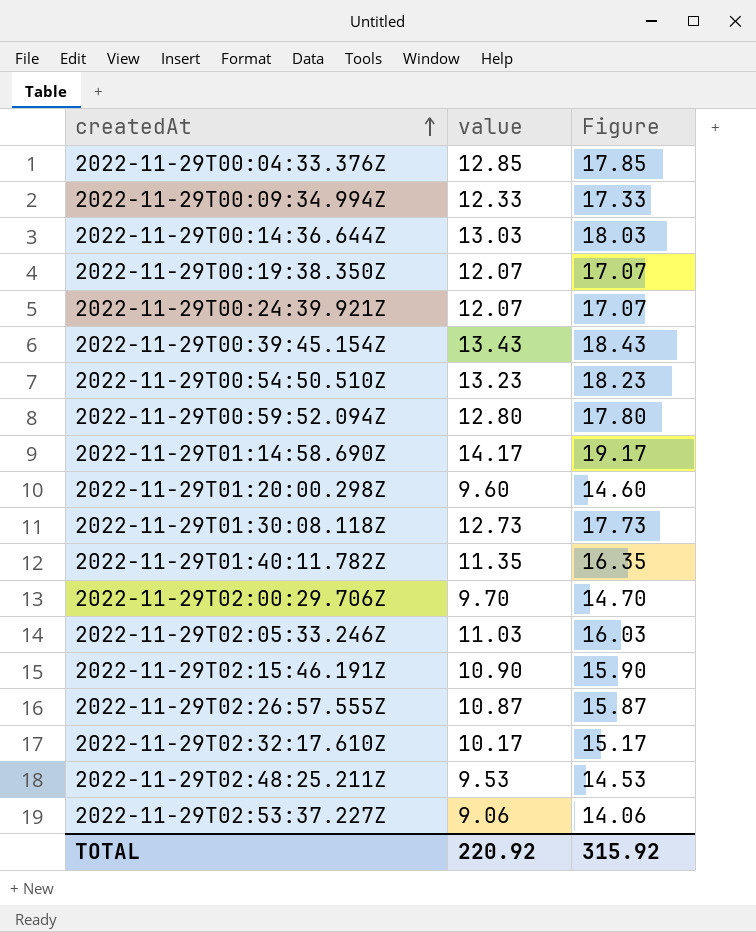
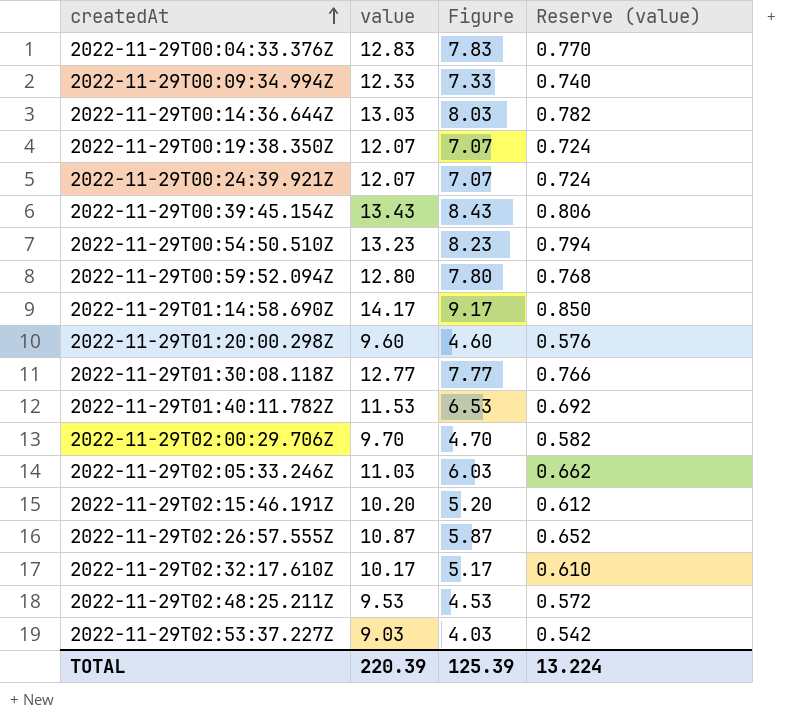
column Figure | formula: [value] + 5 -> [value] - 5
column Reserve (value) | formula: none -> [value] * 0.06
2022-11-29T00:04:33.376Z | value: 12.85 -> 12.83
2022-11-29T01:30:08.118Z | value: 12.73 -> 12.77
2022-11-29T01:40:11.782Z | value: 11.35 -> 11.53
2022-11-29T02:15:46.191Z | value: 10.90 -> 10.20
2022-11-29T02:53:37.227Z | value: 9.06 -> 9.03
TOTAL | value: 220.92 -> 220.39
TOTAL | Figure: 315.92 -> 125.39

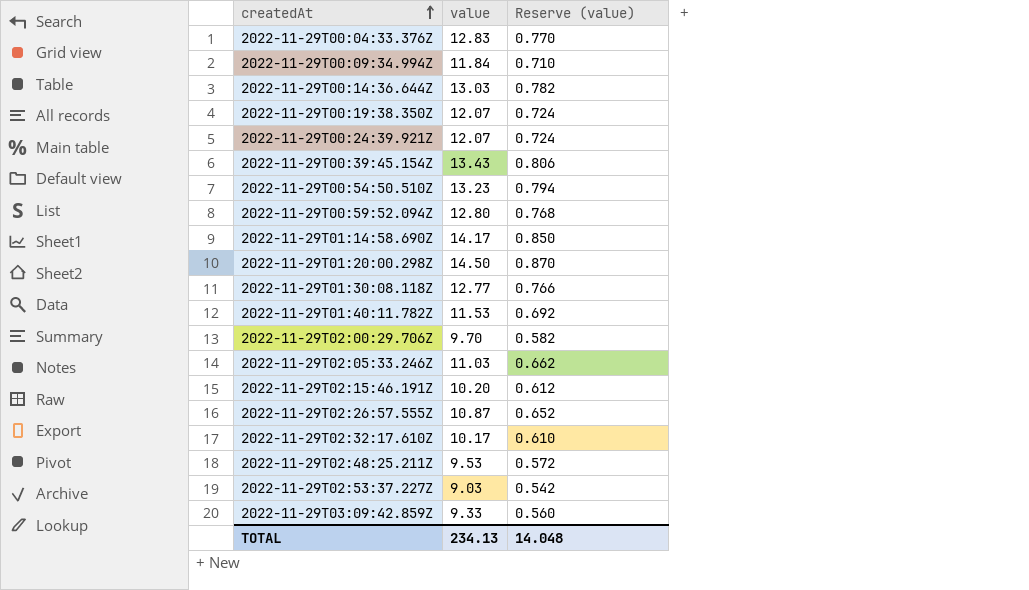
column Figure | formula: [value] - 5 -> none
2022-11-29T00:09:34.994Z | value: 12.33 -> 11.84
2022-11-29T00:09:34.994Z | Reserve (value): 0.740 -> 0.710
2022-11-29T01:20:00.298Z | value: 9.60 -> 14.50
2022-11-29T01:20:00.298Z | Reserve (value): 0.576 -> 0.870
row 2022-11-29T03:09:42.859Z: none -> 9.33 | 0.560
TOTAL | value: 220.39 -> 234.13
TOTAL | Reserve (value): 13.224 -> 14.048

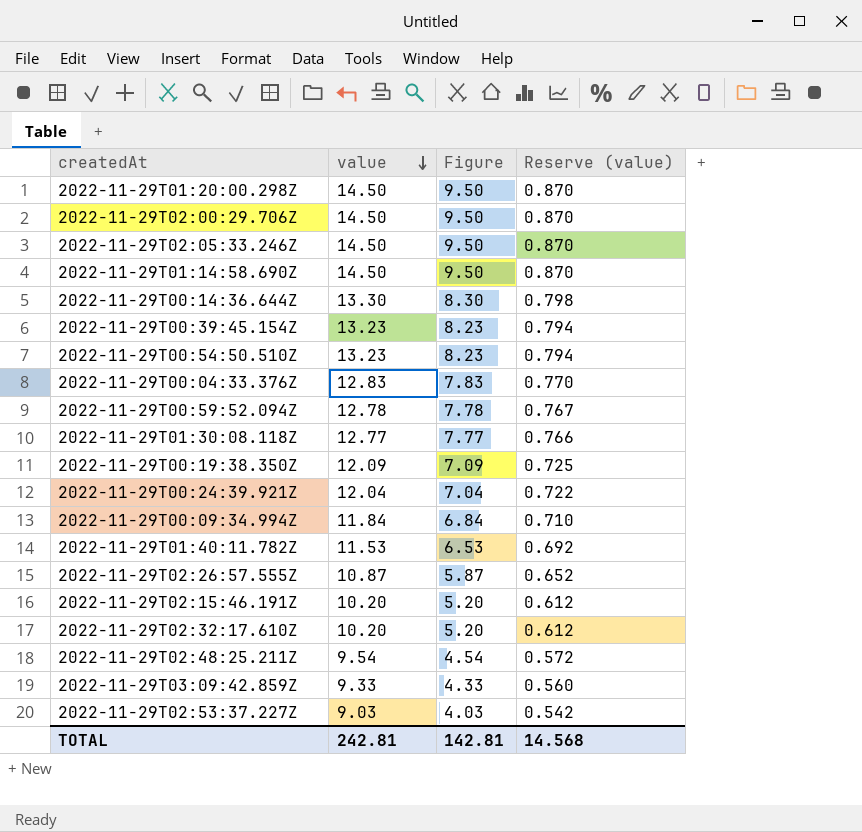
row order: createdAt ascending -> value descending
column Figure | formula: none -> [value] - 5
2022-11-29T02:00:29.706Z | value: 9.70 -> 14.50
2022-11-29T02:00:29.706Z | Reserve (value): 0.582 -> 0.870
2022-11-29T02:05:33.246Z | value: 11.03 -> 14.50
2022-11-29T02:05:33.246Z | Reserve (value): 0.662 -> 0.870
2022-11-29T01:14:58.690Z | value: 14.17 -> 14.50
2022-11-29T01:14:58.690Z | Reserve (value): 0.850 -> 0.870
2022-11-29T00:14:36.644Z | value: 13.03 -> 13.30
2022-11-29T00:14:36.644Z | Reserve (value): 0.782 -> 0.798
2022-11-29T00:39:45.154Z | value: 13.43 -> 13.23
2022-11-29T00:39:45.154Z | Reserve (value): 0.806 -> 0.794
2022-11-29T00:59:52.094Z | value: 12.80 -> 12.78
2022-11-29T00:59:52.094Z | Reserve (value): 0.768 -> 0.767
2022-11-29T00:19:38.350Z | value: 12.07 -> 12.09
2022-11-29T00:19:38.350Z | Reserve (value): 0.724 -> 0.725
2022-11-29T00:24:39.921Z | value: 12.07 -> 12.04
2022-11-29T00:24:39.921Z | Reserve (value): 0.724 -> 0.722
2022-11-29T02:32:17.610Z | value: 10.17 -> 10.20
2022-11-29T02:32:17.610Z | Reserve (value): 0.610 -> 0.612
2022-11-29T02:48:25.211Z | value: 9.53 -> 9.54
TOTAL | value: 234.13 -> 242.81
TOTAL | Reserve (value): 14.048 -> 14.568

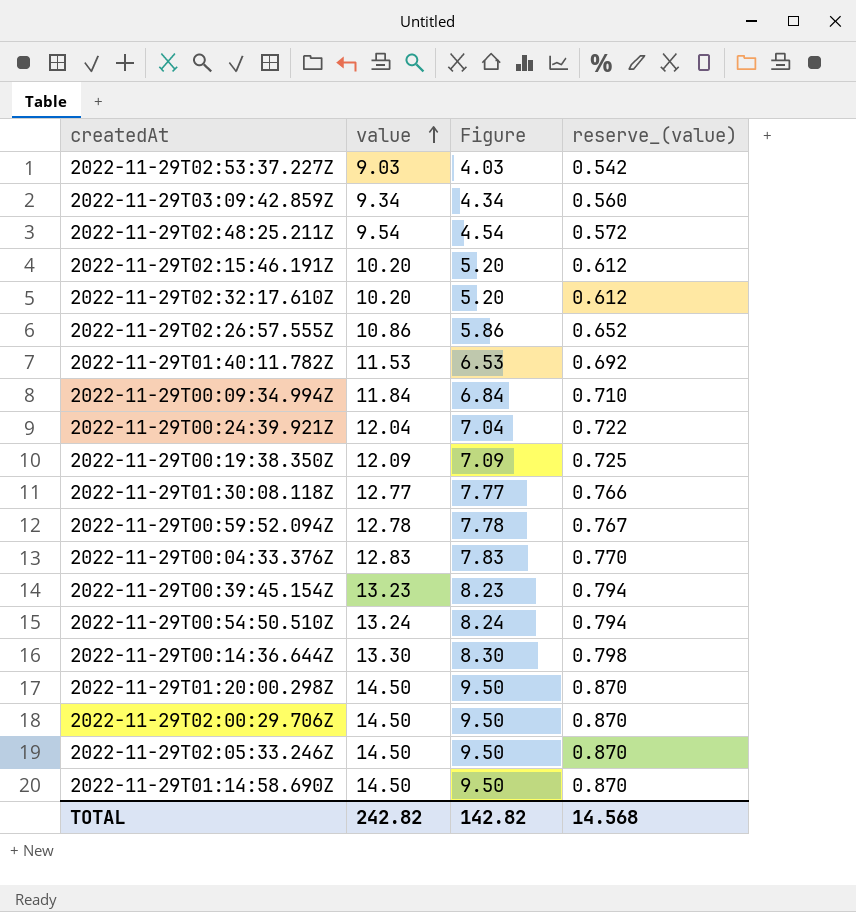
row order: value descending -> value ascending
column name: Reserve (value) -> reserve_(value)
2022-11-29T03:09:42.859Z | value: 9.33 -> 9.34
2022-11-29T03:09:42.859Z | Figure: 4.33 -> 4.34
2022-11-29T02:26:57.555Z | value: 10.87 -> 10.86
2022-11-29T02:26:57.555Z | Figure: 5.87 -> 5.86
2022-11-29T00:54:50.510Z | value: 13.23 -> 13.24
2022-11-29T00:54:50.510Z | Figure: 8.23 -> 8.24
TOTAL | value: 242.81 -> 242.82
TOTAL | Figure: 142.81 -> 142.82

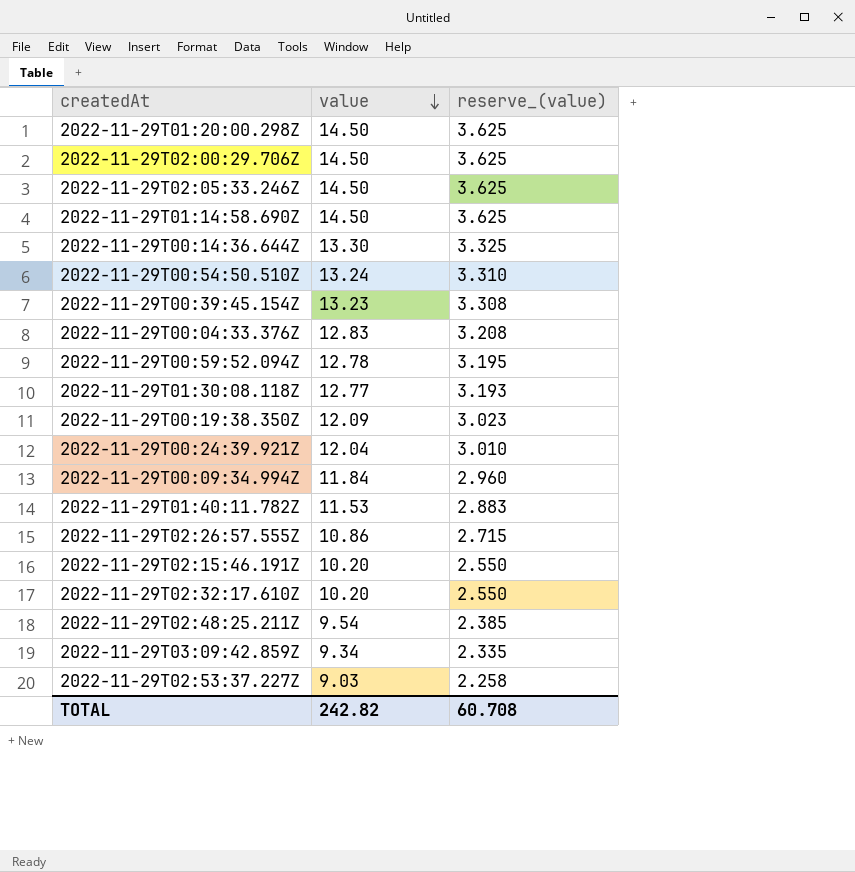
row order: value ascending -> value descending
column Figure | formula: [value] - 5 -> none
column reserve_(value) | formula: [value] * 0.06 -> [value] * 0.25
TOTAL | reserve_(value): 14.568 -> 60.708

